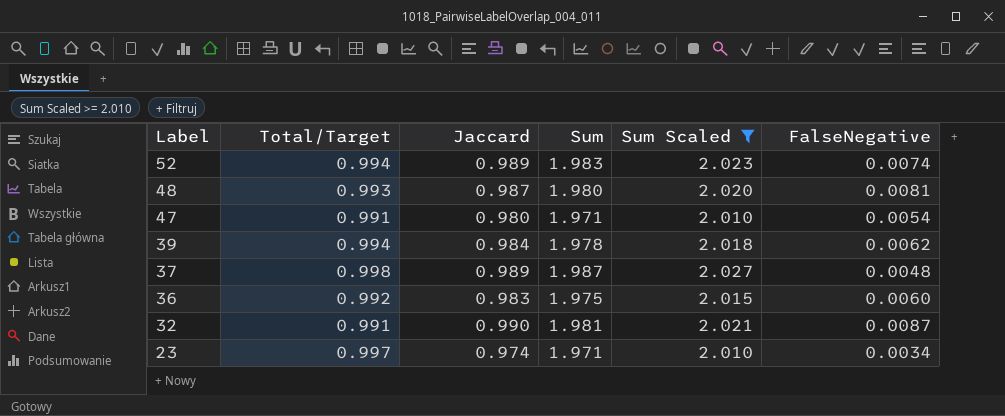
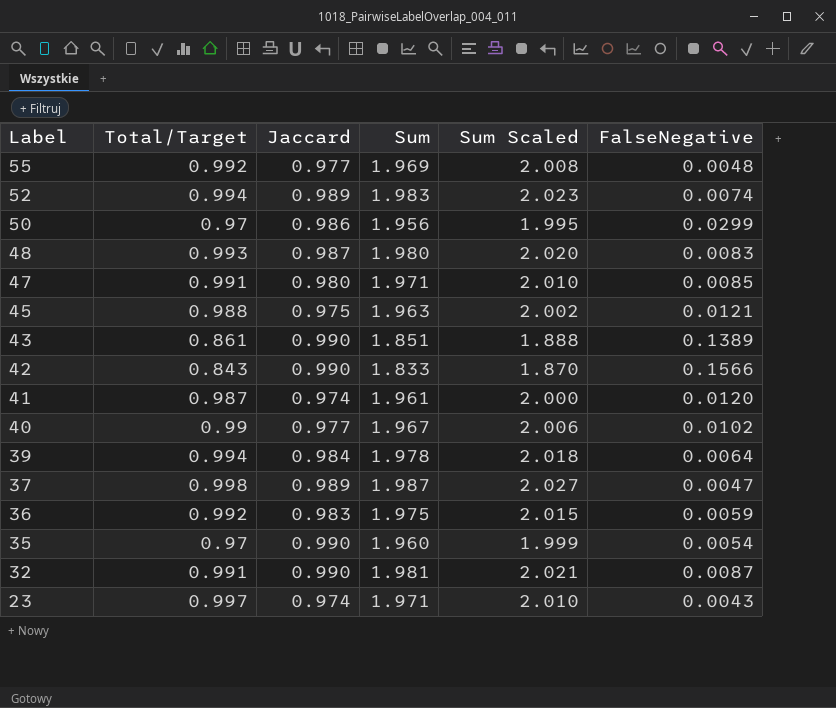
filter: Sum Scaled >= 2.010 -> none
48 | FalseNegative: 0.0081 -> 0.0083
47 | FalseNegative: 0.0054 -> 0.0085
39 | FalseNegative: 0.0062 -> 0.0064
37 | FalseNegative: 0.0048 -> 0.0047
36 | FalseNegative: 0.0060 -> 0.0059
23 | FalseNegative: 0.0034 -> 0.0043

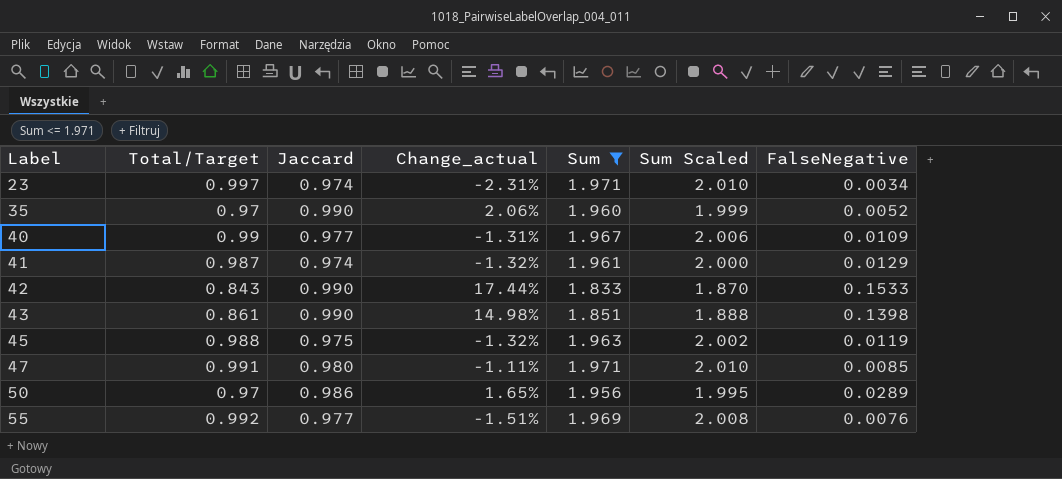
filter: none -> Sum <= 1.971
row order: Label descending -> Label ascending
column Change_actual | formula: none -> ([Jaccard] - [Total/Target]) / [Total/Target]
23 | FalseNegative: 0.0043 -> 0.0034
35 | FalseNegative: 0.0054 -> 0.0052
40 | FalseNegative: 0.0102 -> 0.0109
41 | FalseNegative: 0.0120 -> 0.0129
42 | FalseNegative: 0.1566 -> 0.1533
43 | FalseNegative: 0.1389 -> 0.1398
45 | FalseNegative: 0.0121 -> 0.0119
50 | FalseNegative: 0.0299 -> 0.0289
55 | FalseNegative: 0.0048 -> 0.0076

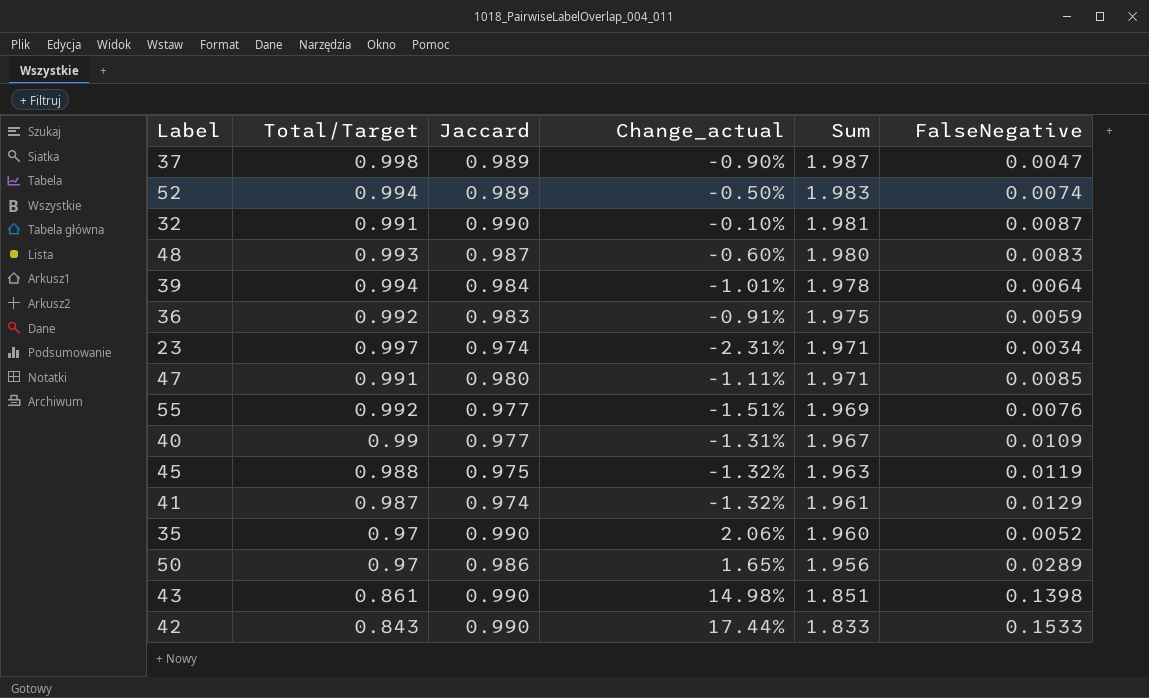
filter: Sum <= 1.971 -> none
row order: Label ascending -> Sum descending
column Sum Scaled | formula: [Sum] * 1.02 -> none

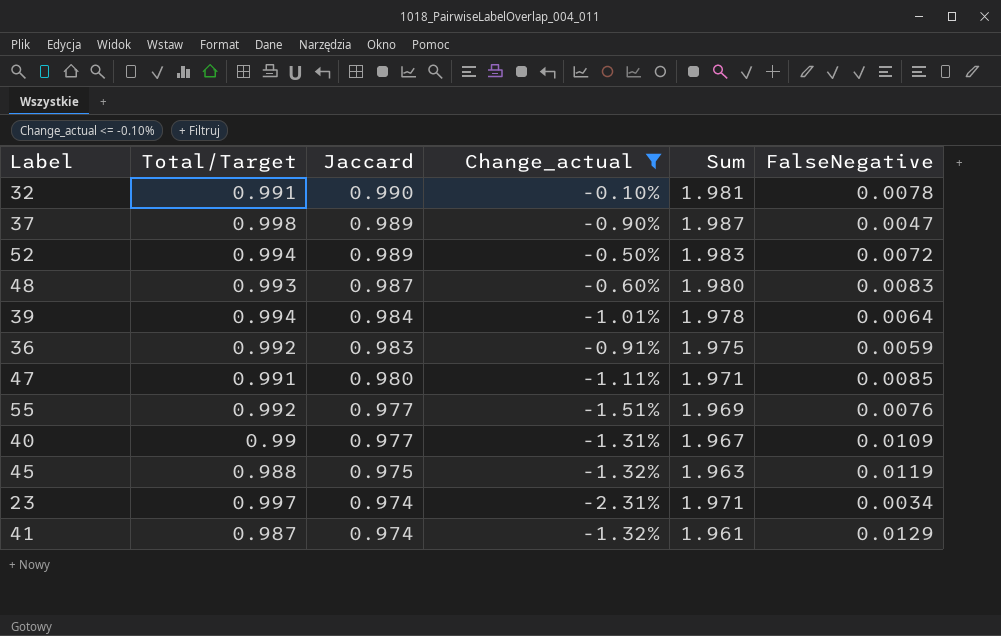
filter: none -> Change_actual <= -0.10%
row order: Sum descending -> Jaccard descending
32 | FalseNegative: 0.0087 -> 0.0078
52 | FalseNegative: 0.0074 -> 0.0072

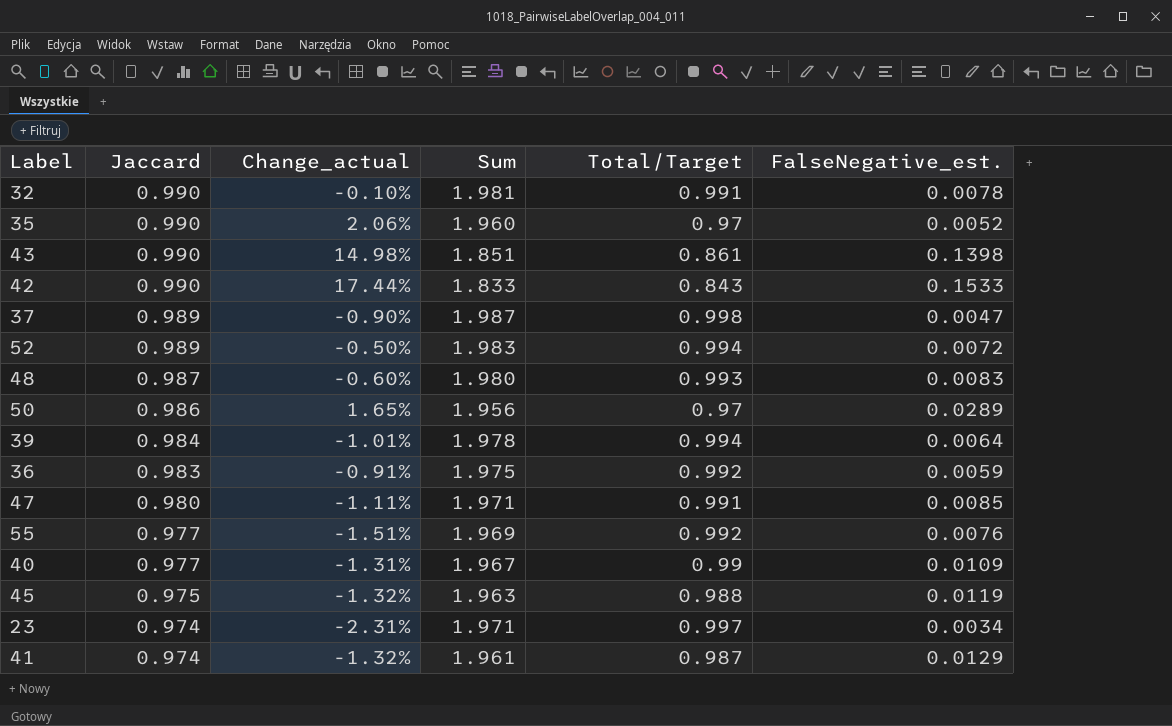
filter: Change_actual <= -0.10% -> none
column Total/Target | position: 2 -> 5
column name: FalseNegative -> FalseNegative_est.

